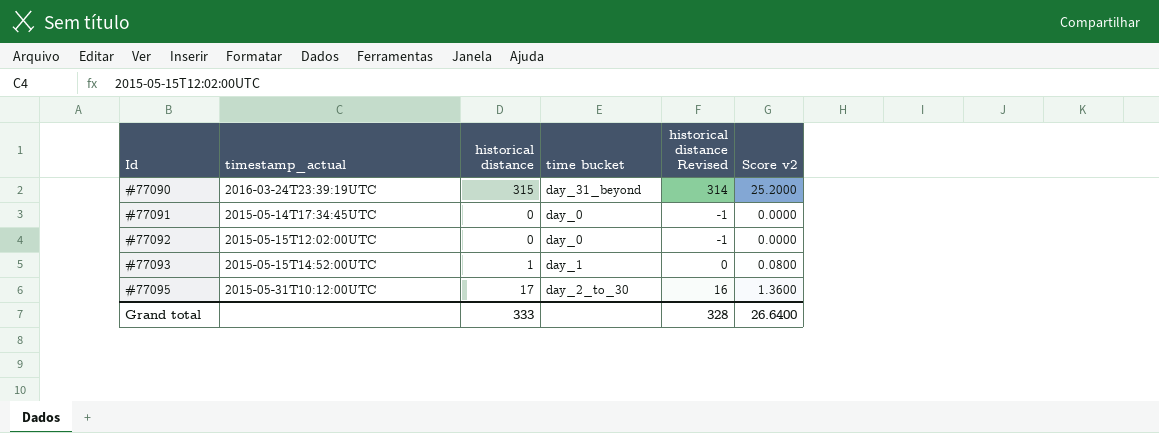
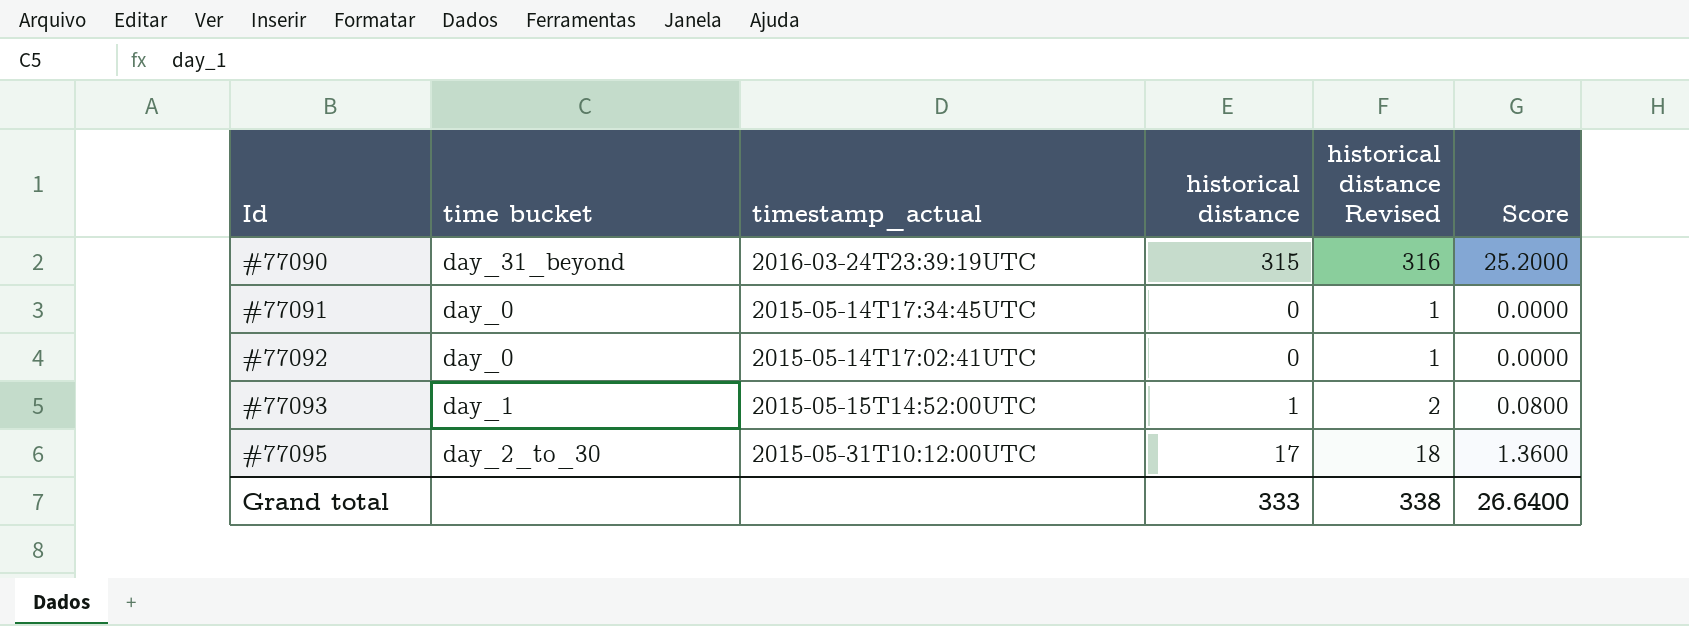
column time bucket | position: 4 -> 2
column historical distance Revised | formula: [historical distance] - 1 -> [historical distance] + 1
column name: Score v2 -> Score
#77092 | timestamp_actual: 2015-05-15T12:02:00UTC -> 2015-05-14T17:02:41UTC
Grand total | historical distance Revised: 328 -> 338

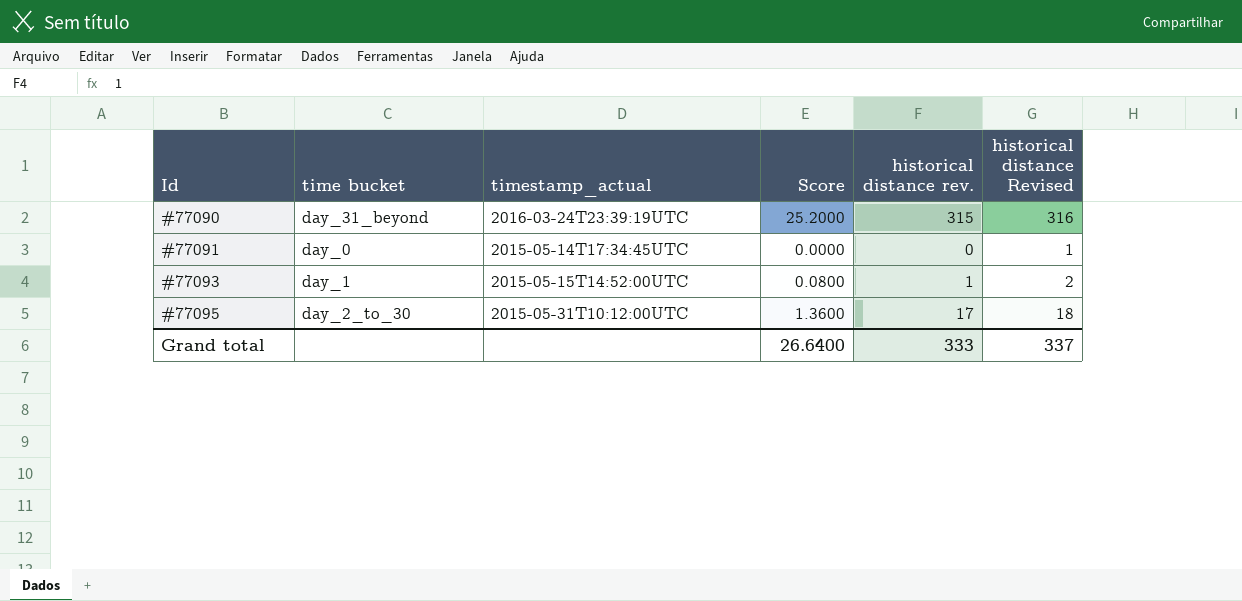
column Score | position: 6 -> 4
column name: historical distance -> historical distance rev.
row #77092: day_0 | 2015-05-14T17:02:41UTC | 0 | 1 | 0.0000 -> none
Grand total | historical distance Revised: 338 -> 337

